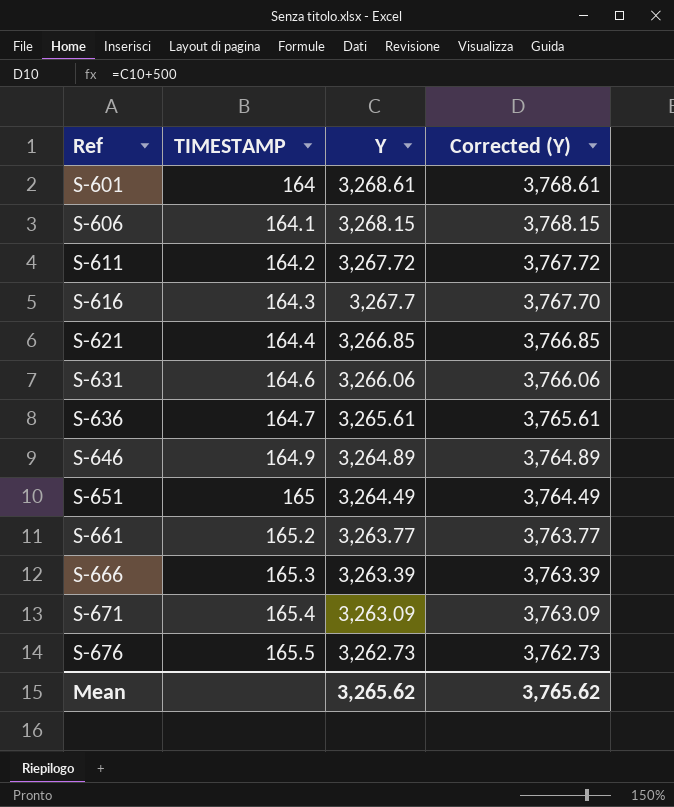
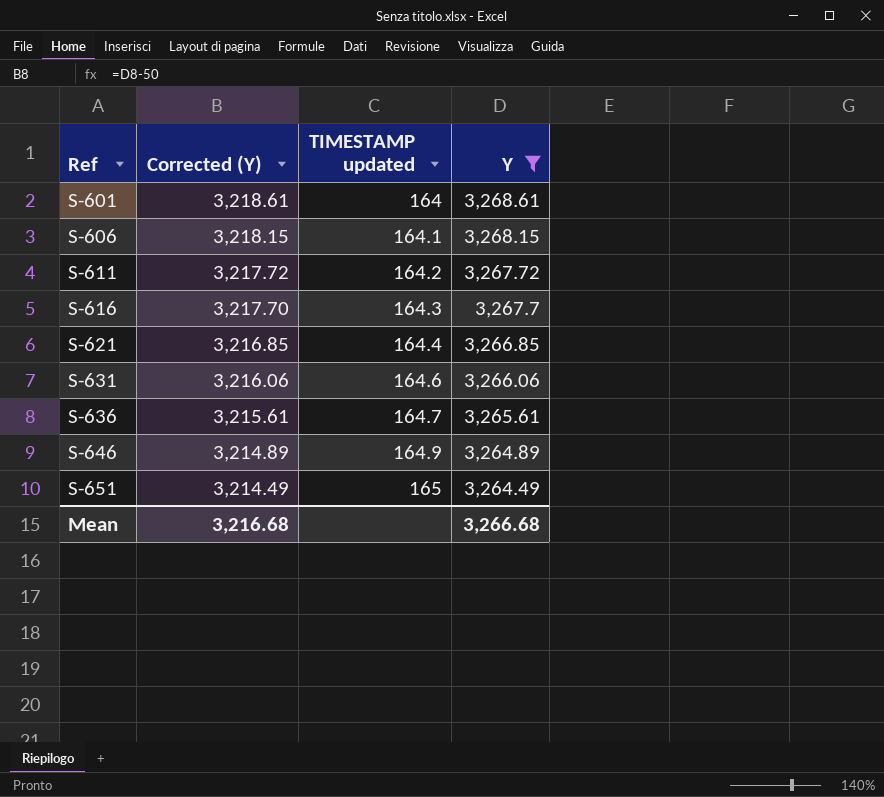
filter: none -> Y >= 3,264.49
column Corrected (Y) | formula: [Y] + 500 -> [Y] - 50
column Corrected (Y) | position: 4 -> 2
column name: TIMESTAMP -> TIMESTAMP updated
Mean | Corrected (Y): 3,765.62 -> 3,216.68
Mean | Y: 3,265.62 -> 3,266.68

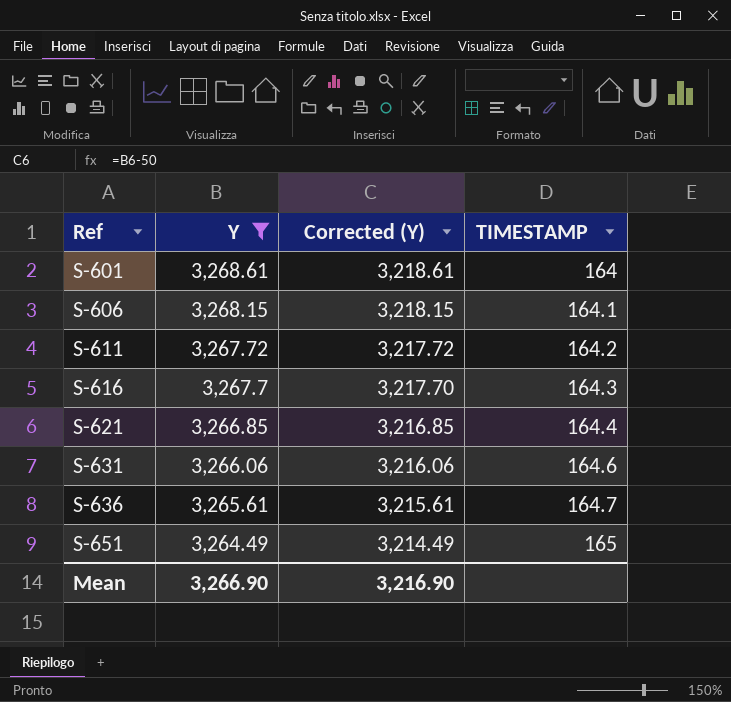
column Y | position: 4 -> 2
column name: TIMESTAMP updated -> TIMESTAMP
row S-646: 3,214.89 | 164.9 | 3,264.89 -> none
Mean | Y: 3,266.68 -> 3,266.90
Mean | Corrected (Y): 3,216.68 -> 3,216.90

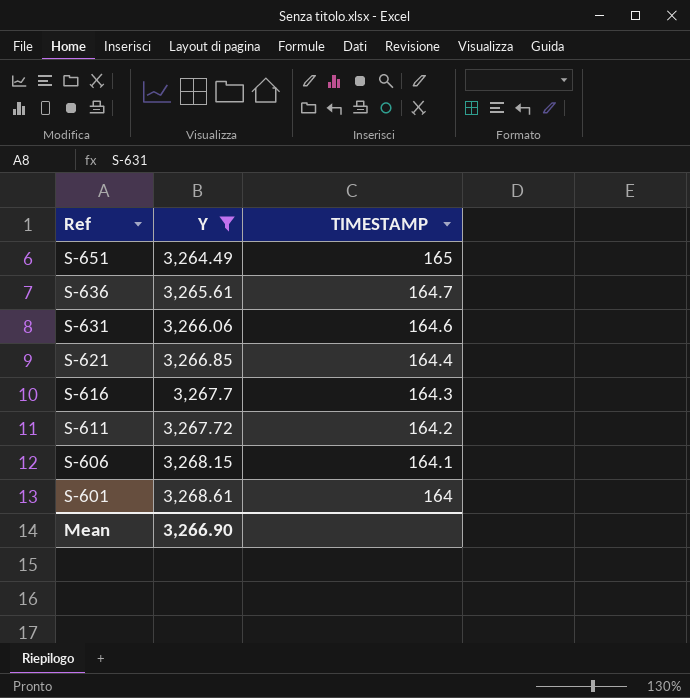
row order: Ref ascending -> Ref descending
column Corrected (Y) | formula: [Y] - 50 -> none

